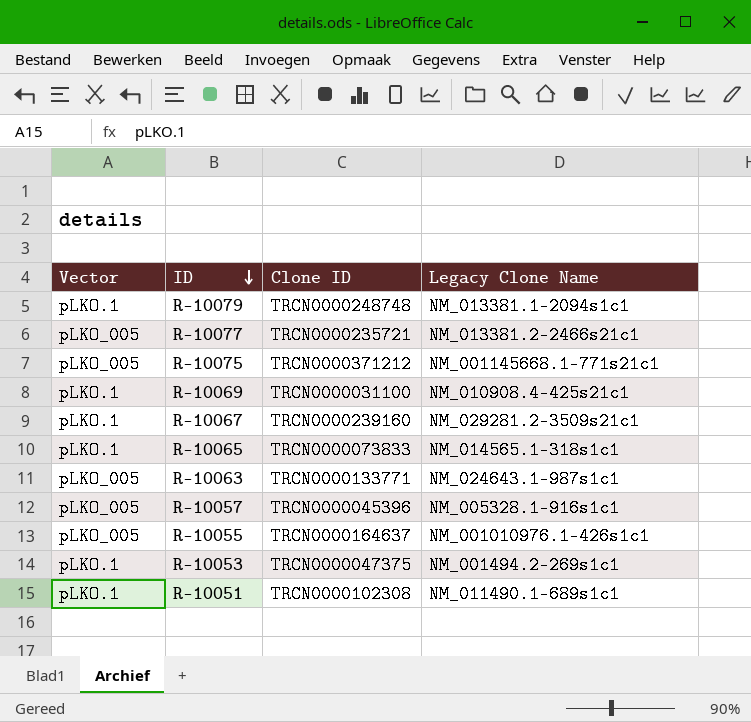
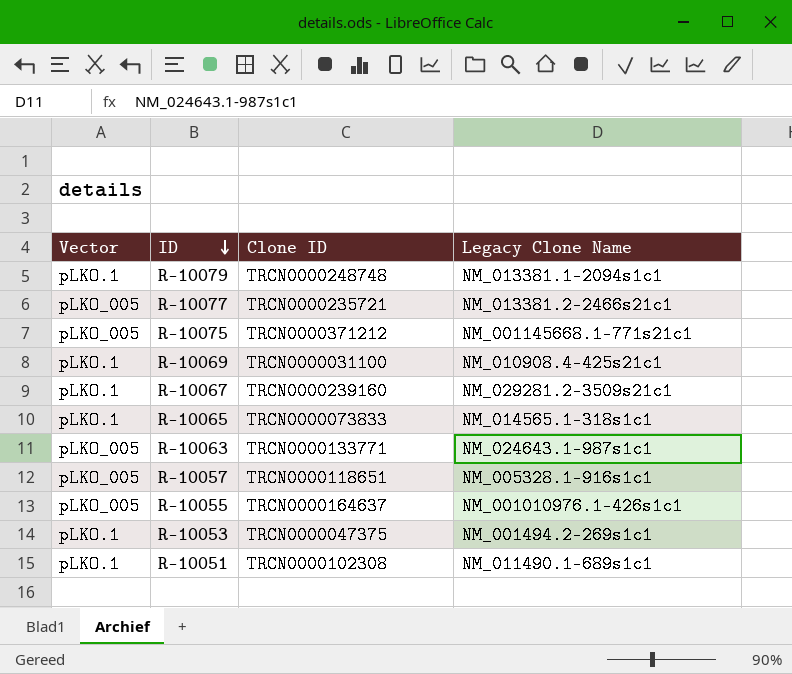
R-10057 | Clone ID: TRCN0000045396 -> TRCN0000118651

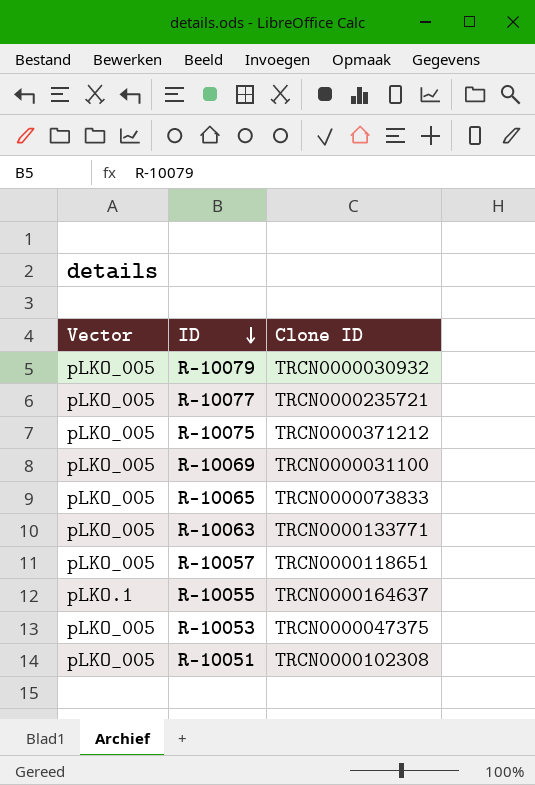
column Legacy Clone Name | position: 4 -> none
row R-10067: pLKO.1 | TRCN0000239160 | NM_029281.2-3509s21c1 -> none
R-10079 | Vector: pLKO.1 -> pLKO_005
R-10079 | Clone ID: TRCN0000248748 -> TRCN0000030932
R-10069 | Vector: pLKO.1 -> pLKO_005
R-10065 | Vector: pLKO.1 -> pLKO_005
R-10055 | Vector: pLKO_005 -> pLKO.1
R-10053 | Vector: pLKO.1 -> pLKO_005
R-10051 | Vector: pLKO.1 -> pLKO_005

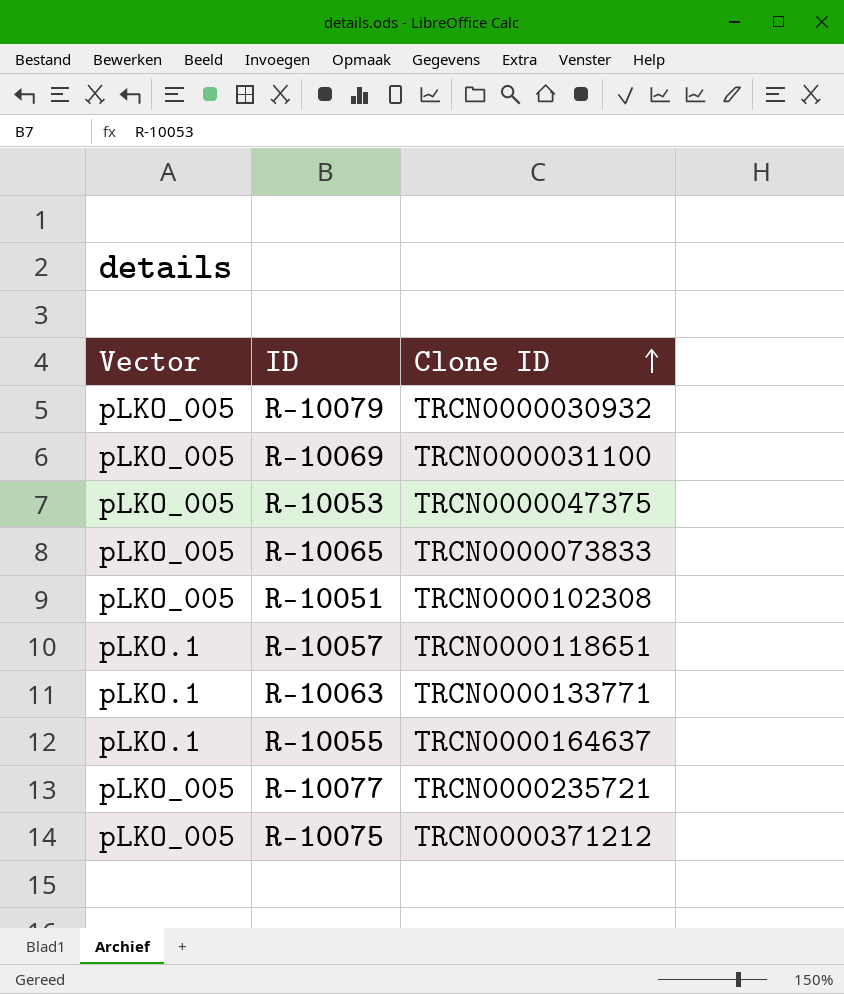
row order: ID descending -> Clone ID ascending
R-10057 | Vector: pLKO_005 -> pLKO.1
R-10063 | Vector: pLKO_005 -> pLKO.1

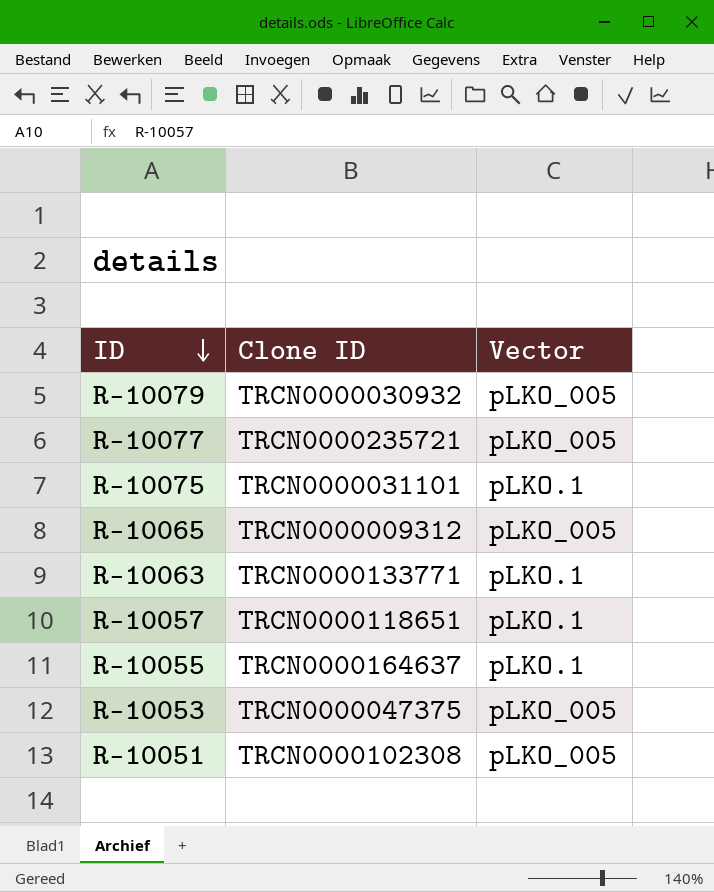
row order: Clone ID ascending -> ID descending
column Vector | position: 1 -> 3
row R-10069: pLKO_005 | TRCN0000031100 -> none
R-10075 | Clone ID: TRCN0000371212 -> TRCN0000031101
R-10075 | Vector: pLKO_005 -> pLKO.1
R-10065 | Clone ID: TRCN0000073833 -> TRCN0000009312

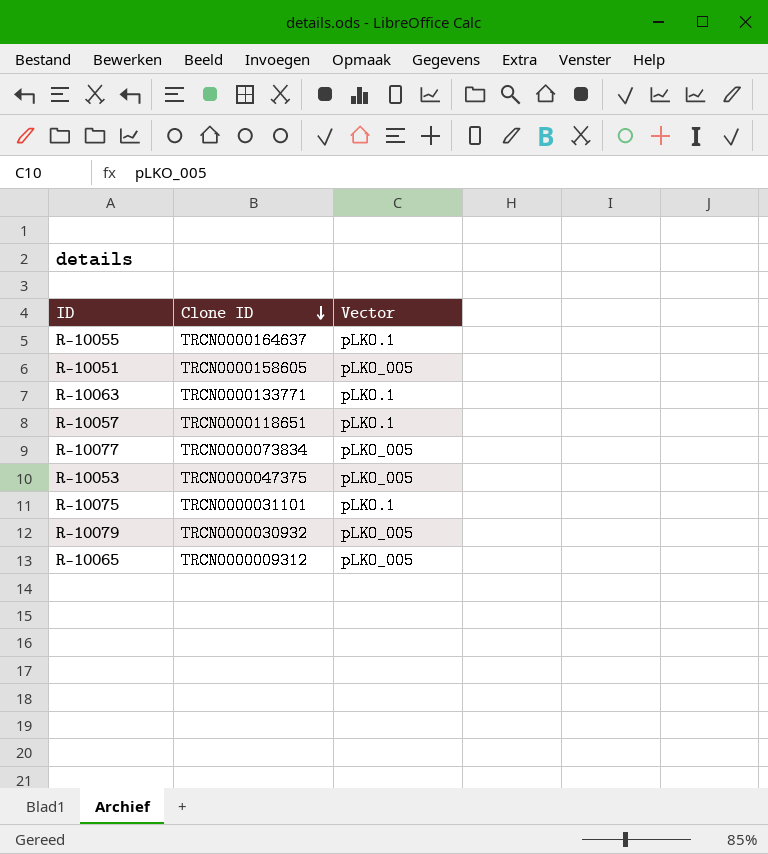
row order: ID descending -> Clone ID descending
R-10051 | Clone ID: TRCN0000102308 -> TRCN0000158605
R-10077 | Clone ID: TRCN0000235721 -> TRCN0000073834

